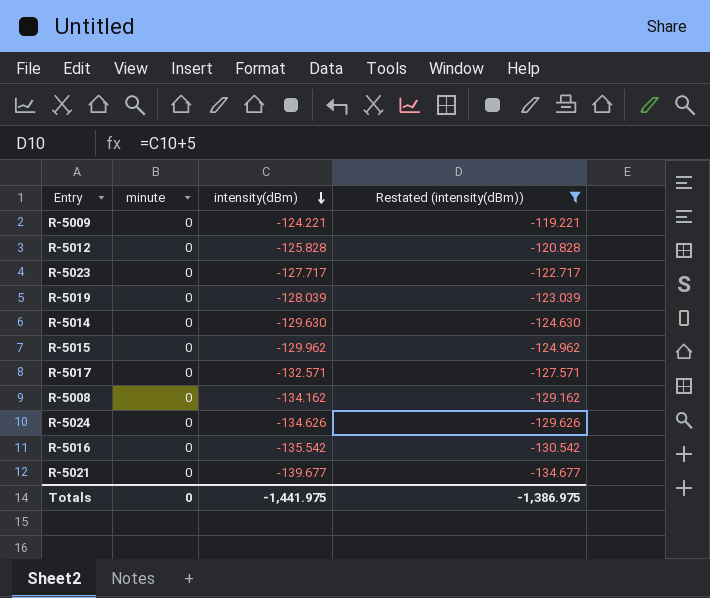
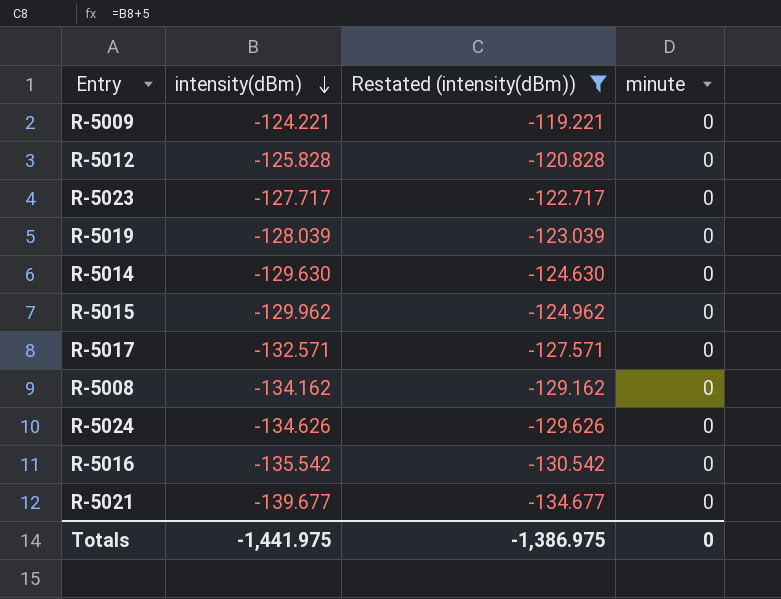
column minute | position: 2 -> 4

